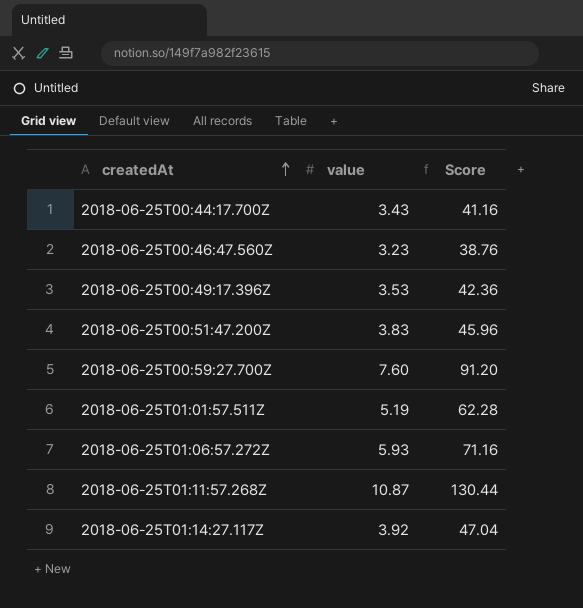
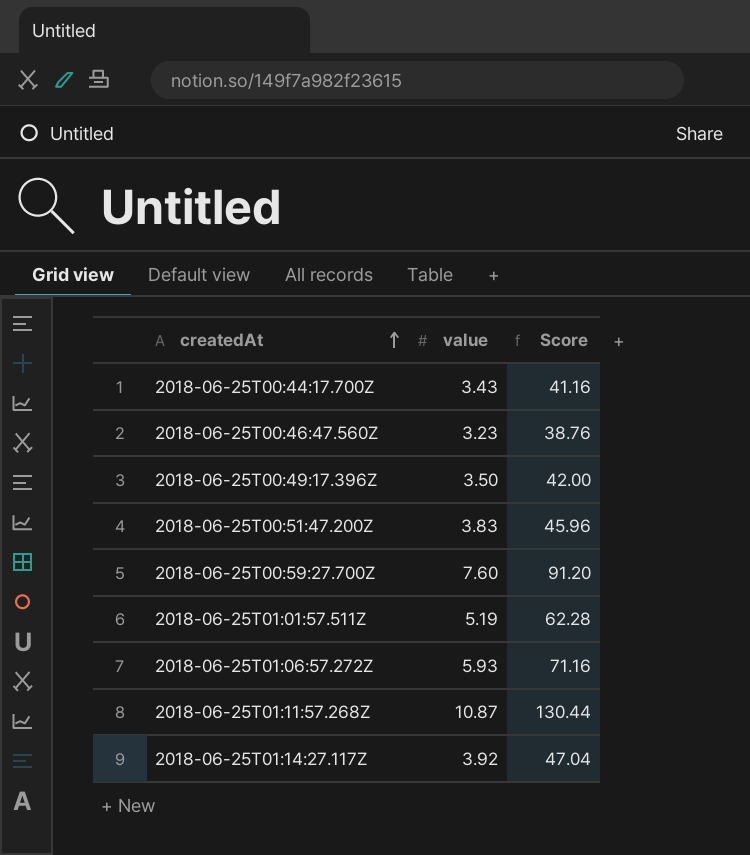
2018-06-25T00:49:17.396Z | value: 3.53 -> 3.50
2018-06-25T00:49:17.396Z | Score: 42.36 -> 42.00

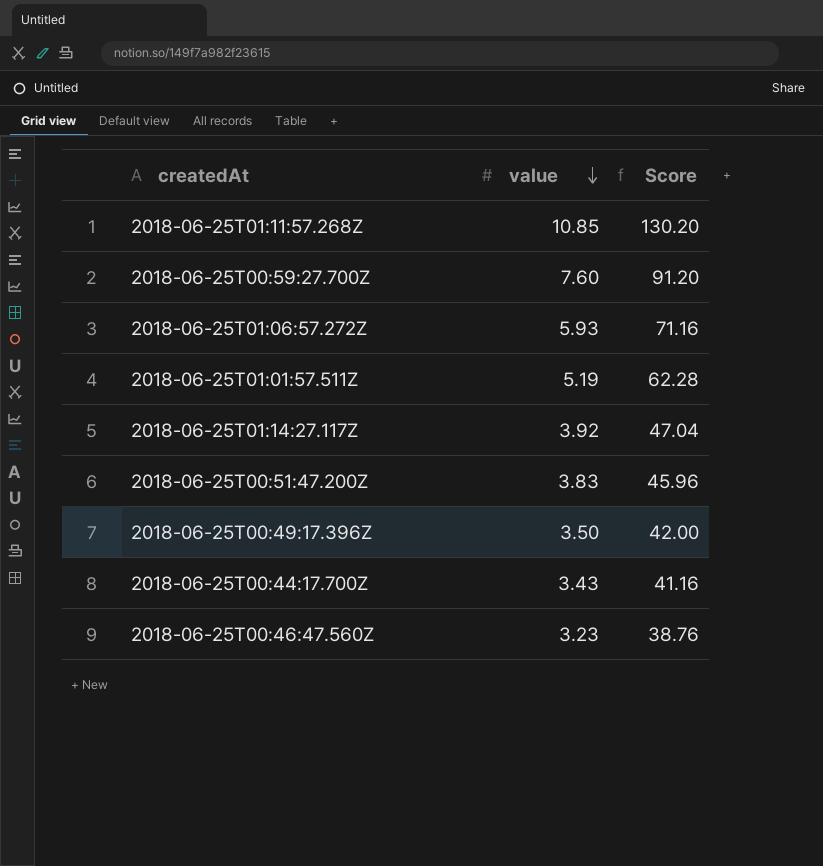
row order: createdAt ascending -> value descending
2018-06-25T01:11:57.268Z | value: 10.87 -> 10.85
2018-06-25T01:11:57.268Z | Score: 130.44 -> 130.20

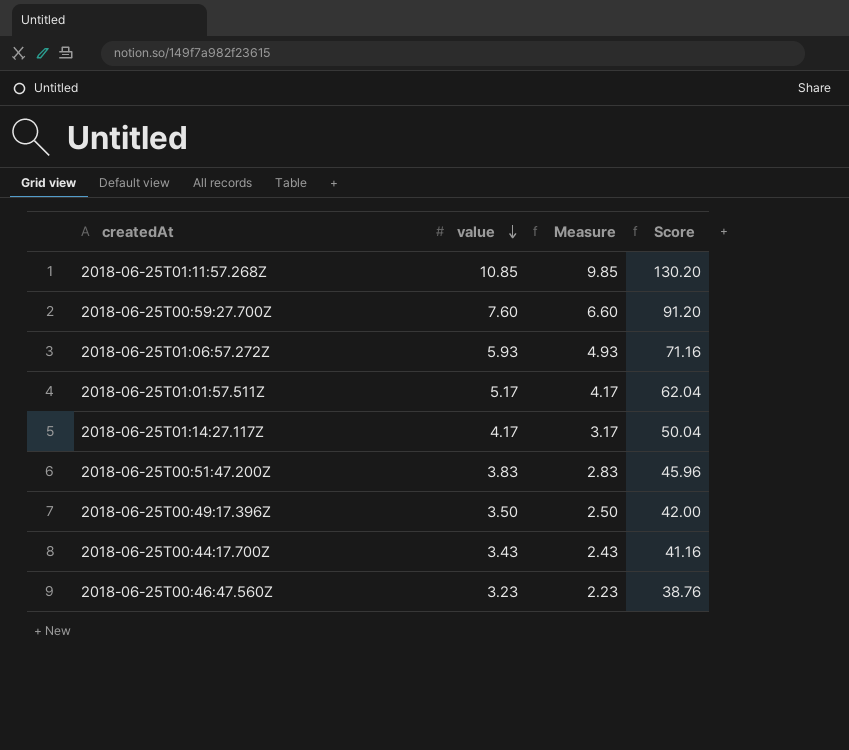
column Measure | formula: none -> [value] - 1
2018-06-25T01:01:57.511Z | value: 5.19 -> 5.17
2018-06-25T01:01:57.511Z | Score: 62.28 -> 62.04
2018-06-25T01:14:27.117Z | value: 3.92 -> 4.17
2018-06-25T01:14:27.117Z | Score: 47.04 -> 50.04

